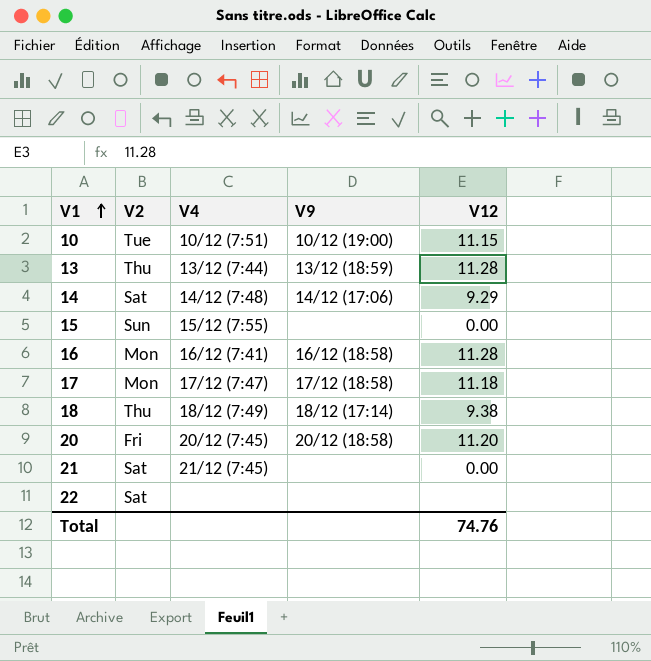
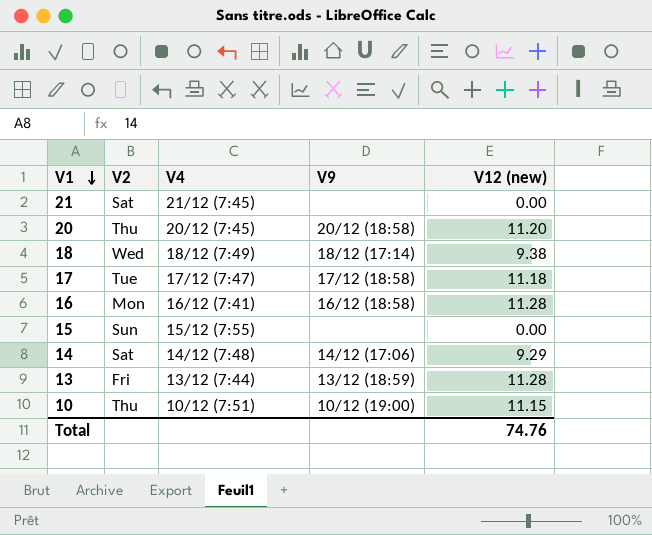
row order: V1 ascending -> V1 descending
column name: V12 -> V12 (new)
row 22: Sat | none | none | none -> none
20 | V2: Fri -> Thu
18 | V2: Thu -> Wed
17 | V2: Mon -> Tue
13 | V2: Thu -> Fri
10 | V2: Tue -> Thu

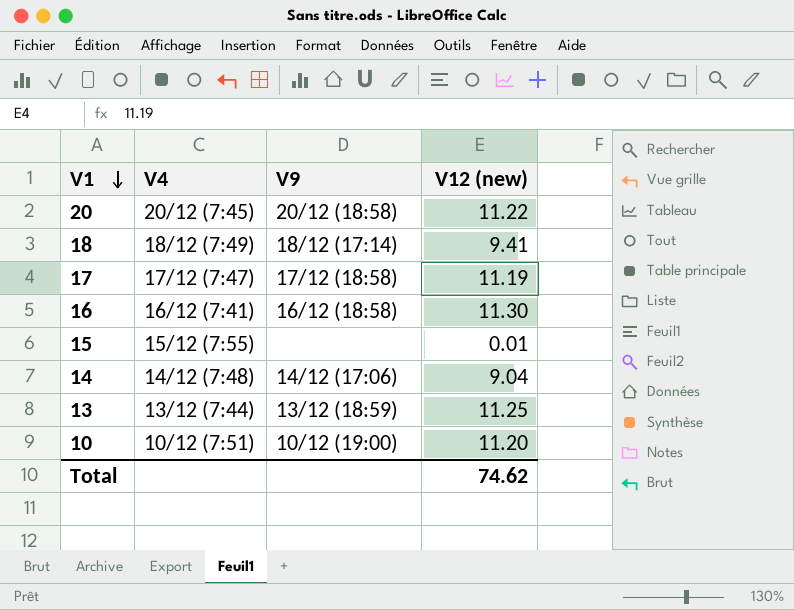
column V2 | position: 2 -> none
row 21: Sat | 21/12 (7:45) | none | 0.00 -> none
20 | V12 (new): 11.20 -> 11.22
18 | V12 (new): 9.38 -> 9.41
17 | V12 (new): 11.18 -> 11.19
16 | V12 (new): 11.28 -> 11.30
15 | V12 (new): 0.00 -> 0.01
14 | V12 (new): 9.29 -> 9.04
13 | V12 (new): 11.28 -> 11.25
10 | V12 (new): 11.15 -> 11.20
Total | V12 (new): 74.76 -> 74.62

